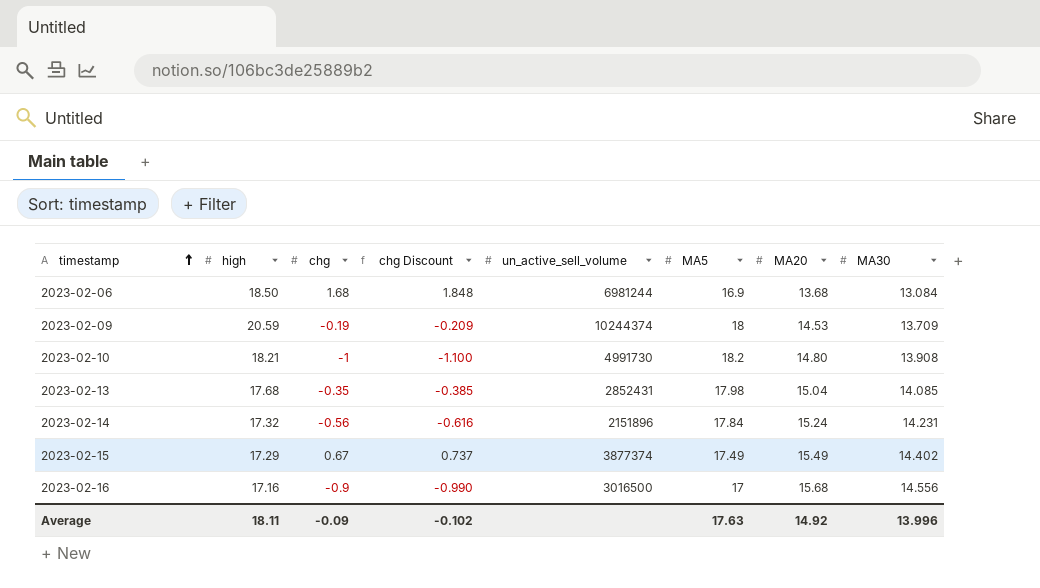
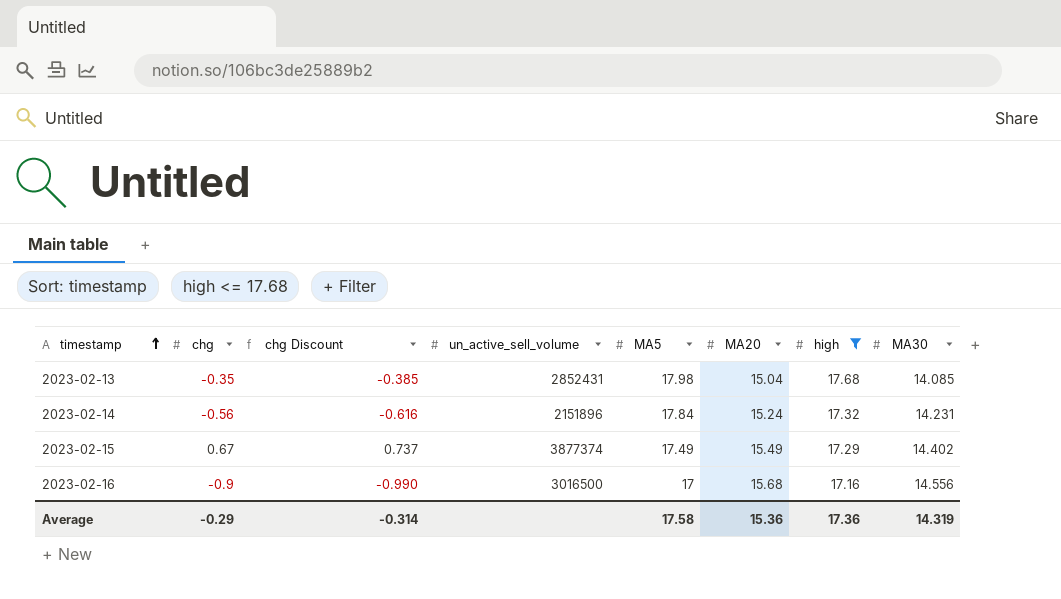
filter: none -> high <= 17.68
column high | position: 2 -> 7
Average | chg: -0.09 -> -0.29
Average | chg Discount: -0.102 -> -0.314
Average | MA5: 17.63 -> 17.58
Average | MA20: 14.92 -> 15.36
Average | high: 18.11 -> 17.36
Average | MA30: 13.996 -> 14.319

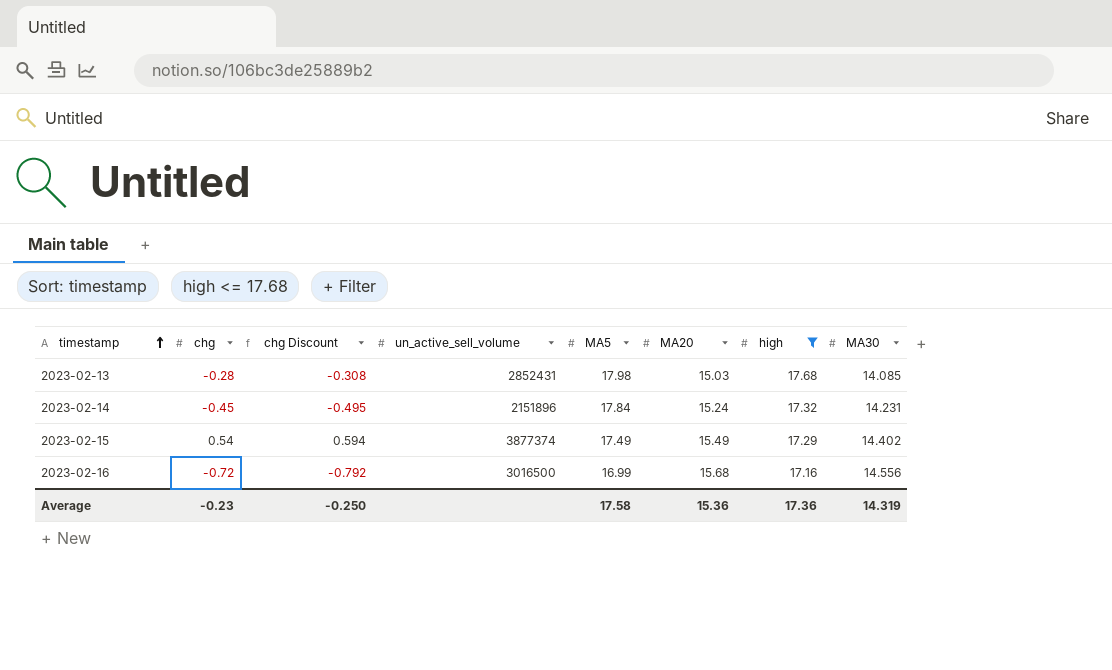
2023-02-13 | chg: -0.35 -> -0.28
2023-02-13 | chg Discount: -0.385 -> -0.308
2023-02-13 | MA20: 15.04 -> 15.03
2023-02-14 | chg: -0.56 -> -0.45
2023-02-14 | chg Discount: -0.616 -> -0.495
2023-02-15 | chg: 0.67 -> 0.54
2023-02-15 | chg Discount: 0.737 -> 0.594
2023-02-16 | chg: -0.9 -> -0.72
2023-02-16 | chg Discount: -0.990 -> -0.792
2023-02-16 | MA5: 17 -> 16.99
Average | chg: -0.29 -> -0.23
Average | chg Discount: -0.314 -> -0.250

